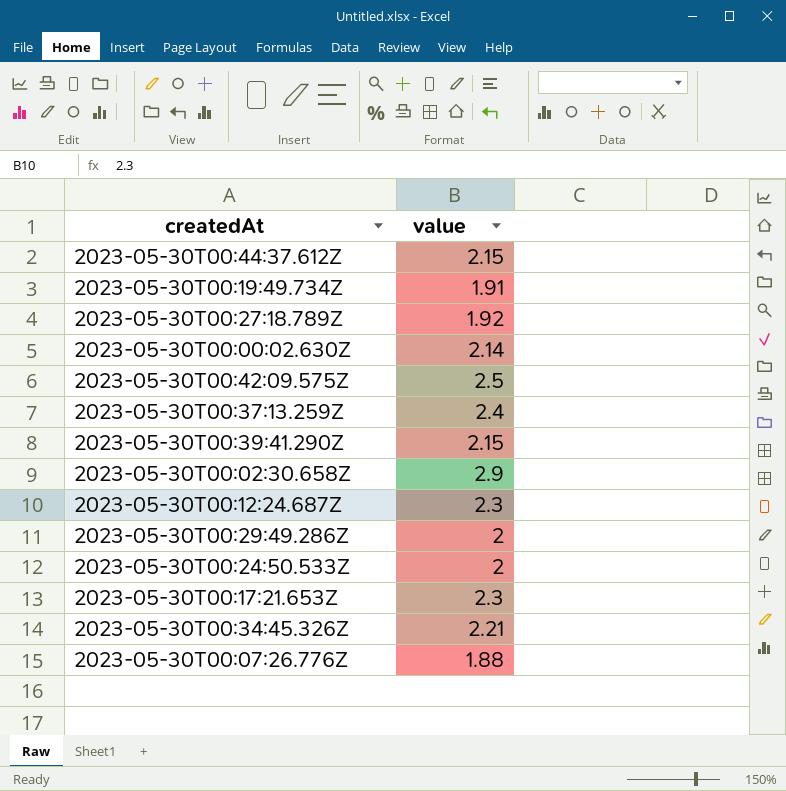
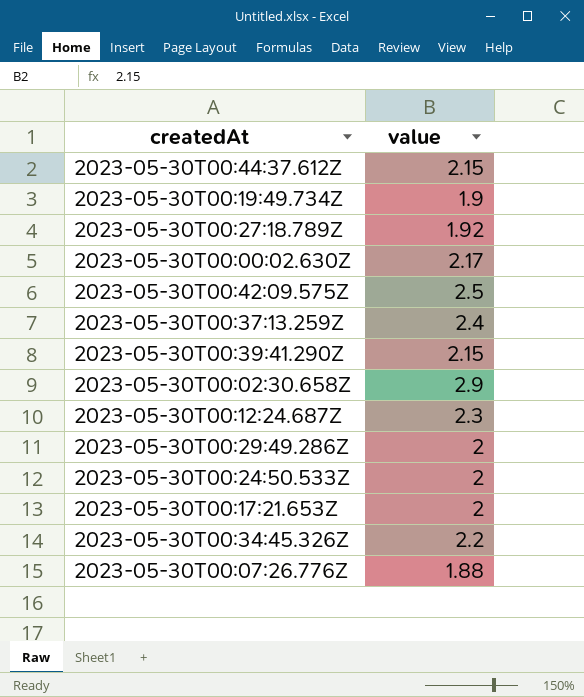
2023-05-30T00:19:49.734Z | value: 1.91 -> 1.9
2023-05-30T00:00:02.630Z | value: 2.14 -> 2.17
2023-05-30T00:17:21.653Z | value: 2.3 -> 2
2023-05-30T00:34:45.326Z | value: 2.21 -> 2.2

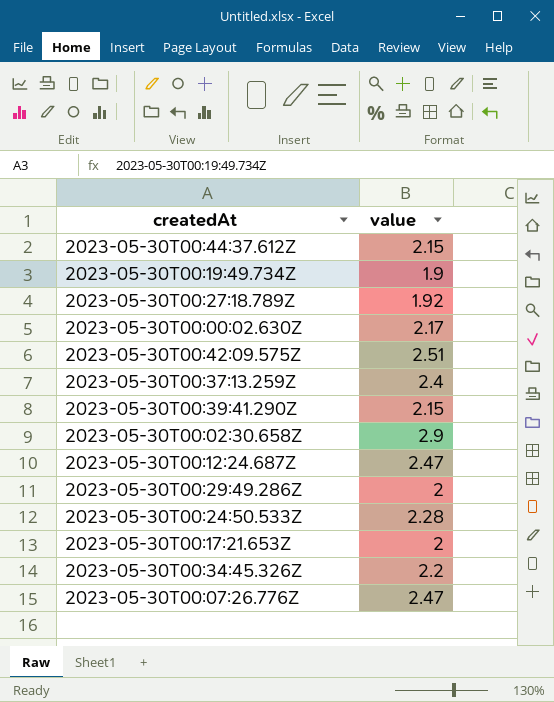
2023-05-30T00:42:09.575Z | value: 2.5 -> 2.51
2023-05-30T00:12:24.687Z | value: 2.3 -> 2.47
2023-05-30T00:24:50.533Z | value: 2 -> 2.28
2023-05-30T00:07:26.776Z | value: 1.88 -> 2.47

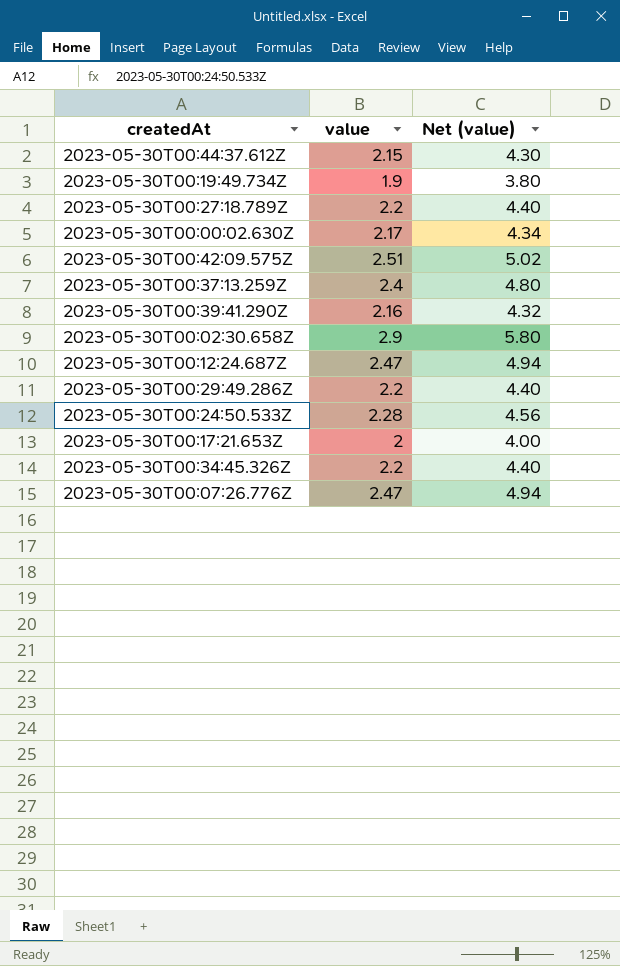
column Net (value) | formula: none -> [value] * 2
2023-05-30T00:27:18.789Z | value: 1.92 -> 2.2
2023-05-30T00:39:41.290Z | value: 2.15 -> 2.16
2023-05-30T00:29:49.286Z | value: 2 -> 2.2

